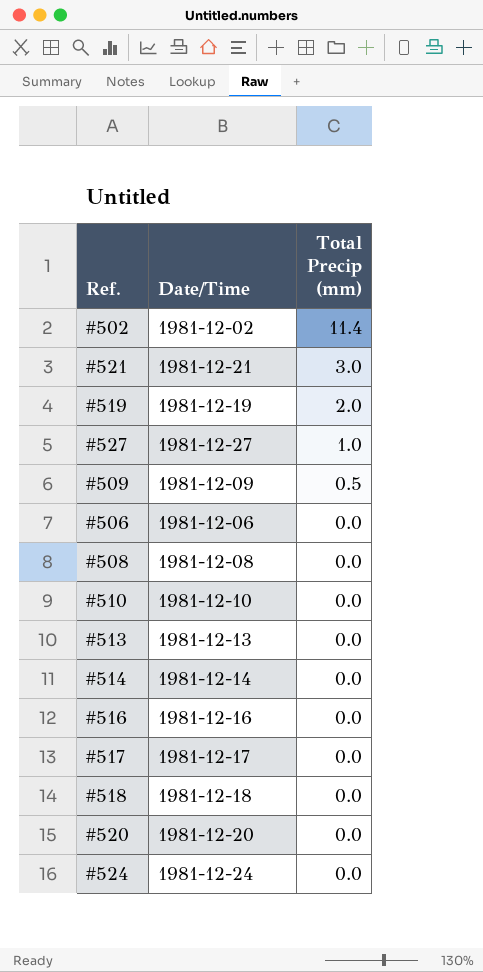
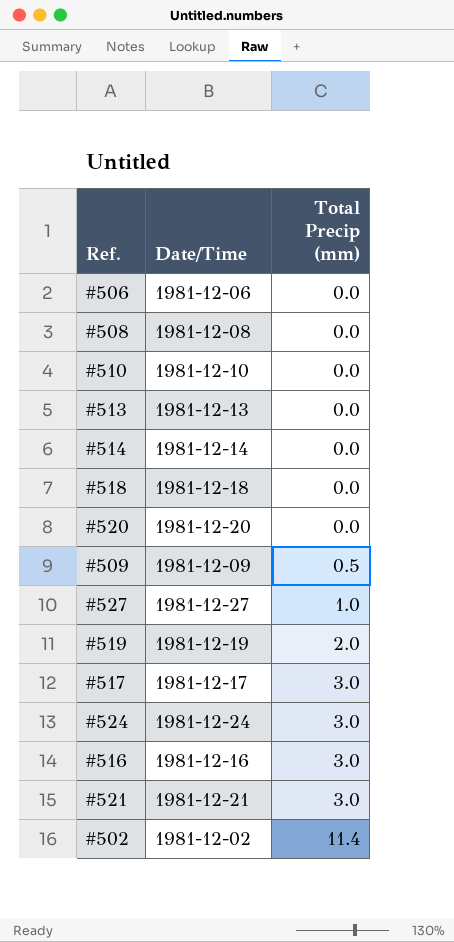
row order: Total Precip (mm) descending -> Total Precip (mm) ascending
#517 | Total Precip (mm): 0.0 -> 3.0
#524 | Total Precip (mm): 0.0 -> 3.0
#516 | Total Precip (mm): 0.0 -> 3.0

